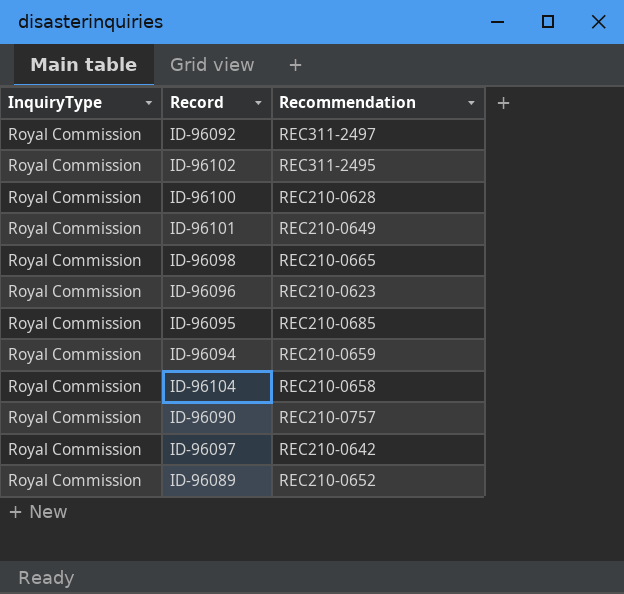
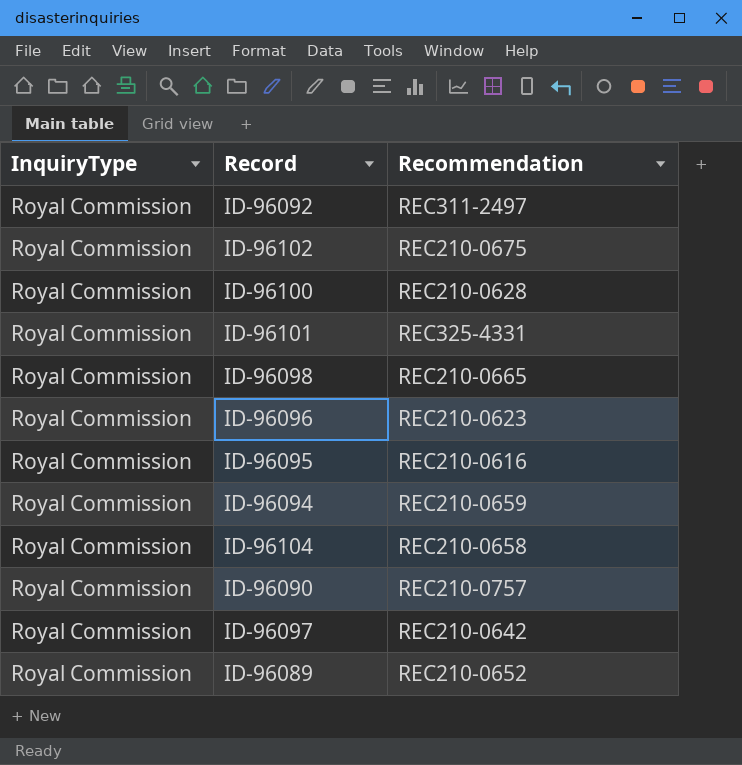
ID-96102 | Recommendation: REC311-2495 -> REC210-0675
ID-96101 | Recommendation: REC210-0649 -> REC325-4331
ID-96095 | Recommendation: REC210-0685 -> REC210-0616

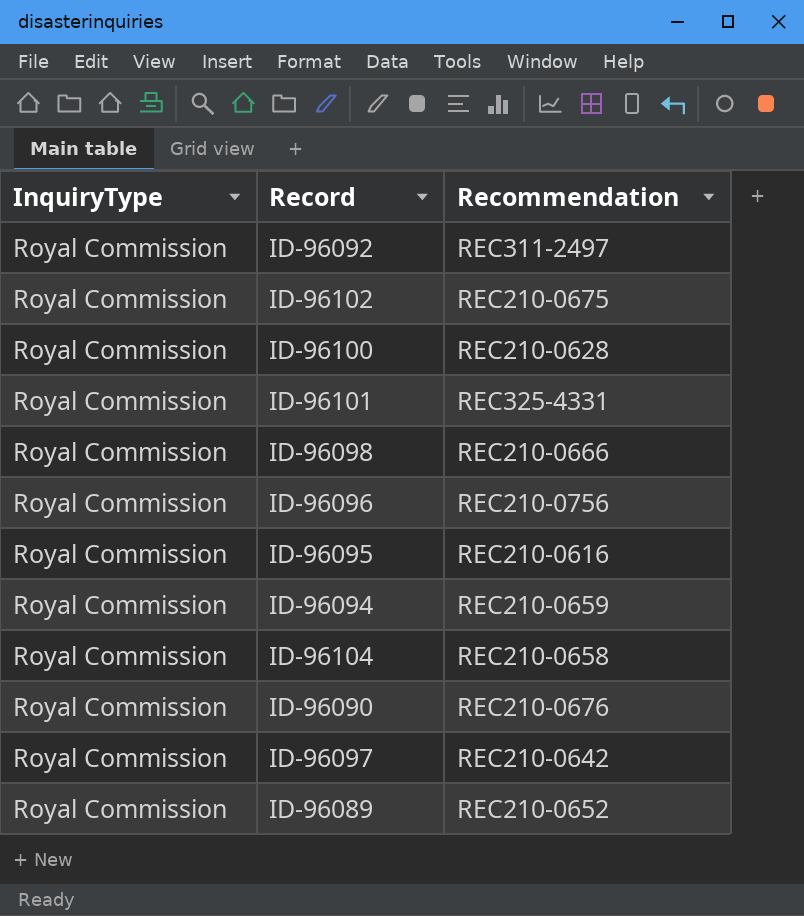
ID-96098 | Recommendation: REC210-0665 -> REC210-0666
ID-96096 | Recommendation: REC210-0623 -> REC210-0756
ID-96090 | Recommendation: REC210-0757 -> REC210-0676

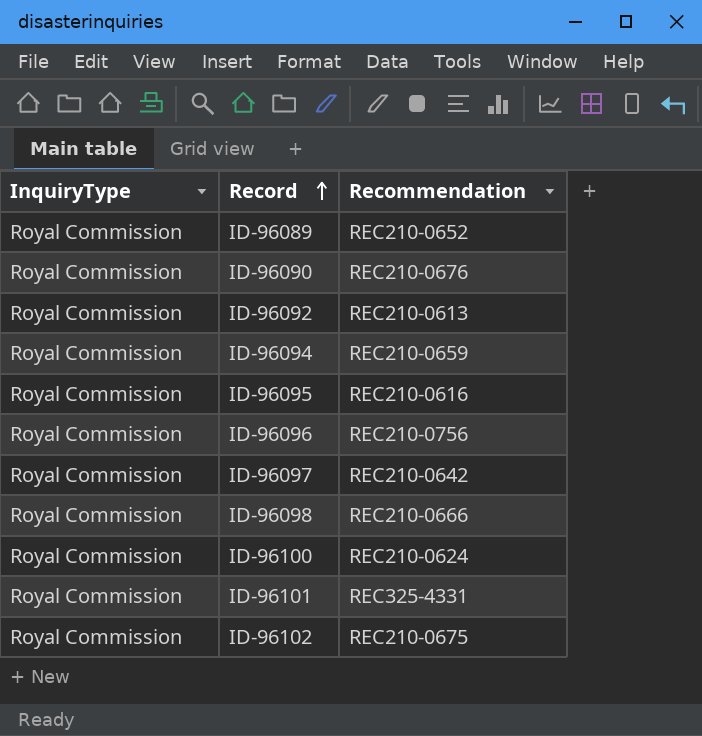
row order: none -> Record ascending
row ID-96104: Royal Commission | REC210-0658 -> none
ID-96092 | Recommendation: REC311-2497 -> REC210-0613
ID-96100 | Recommendation: REC210-0628 -> REC210-0624

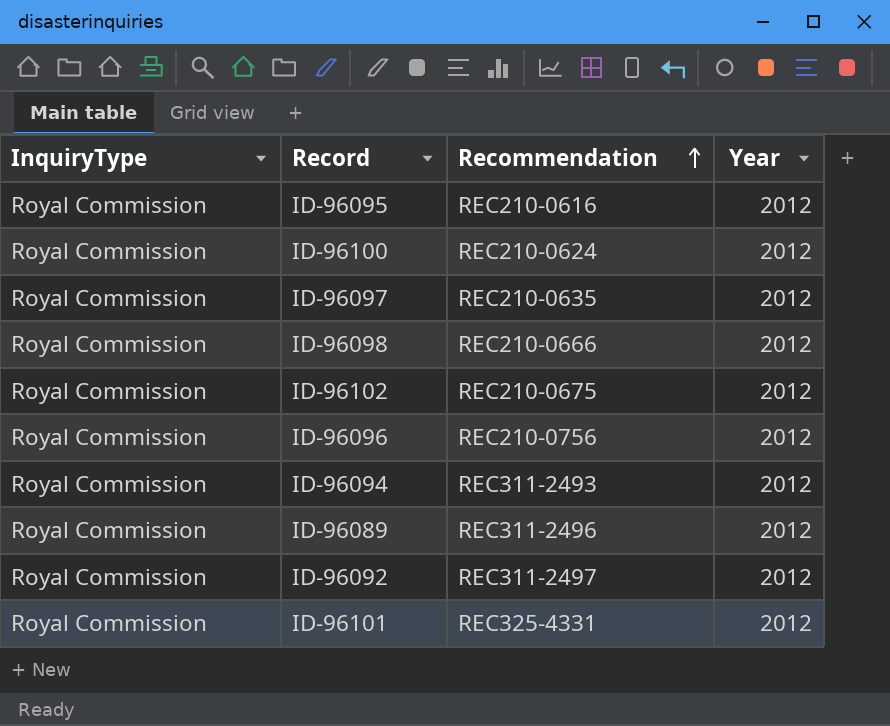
row order: Record ascending -> Recommendation ascending
column Year | position: none -> 4
row ID-96090: Royal Commission | REC210-0676 -> none
ID-96097 | Recommendation: REC210-0642 -> REC210-0635
ID-96094 | Recommendation: REC210-0659 -> REC311-2493
ID-96089 | Recommendation: REC210-0652 -> REC311-2496
ID-96092 | Recommendation: REC210-0613 -> REC311-2497

